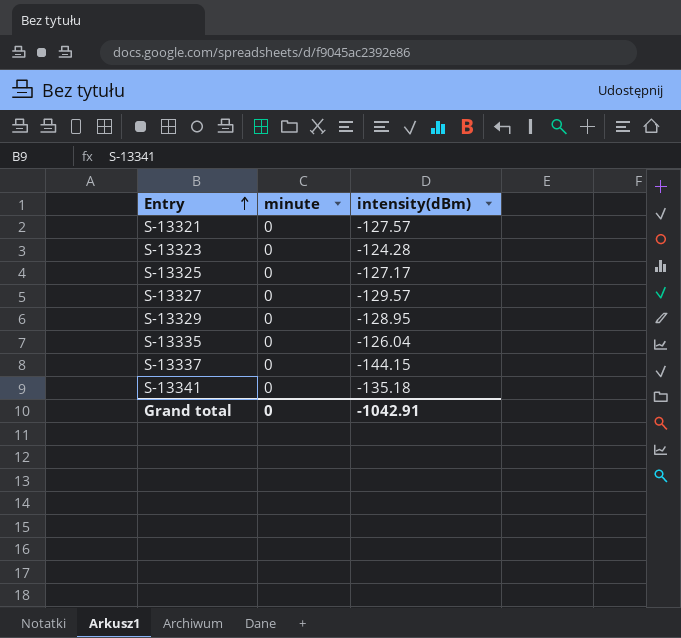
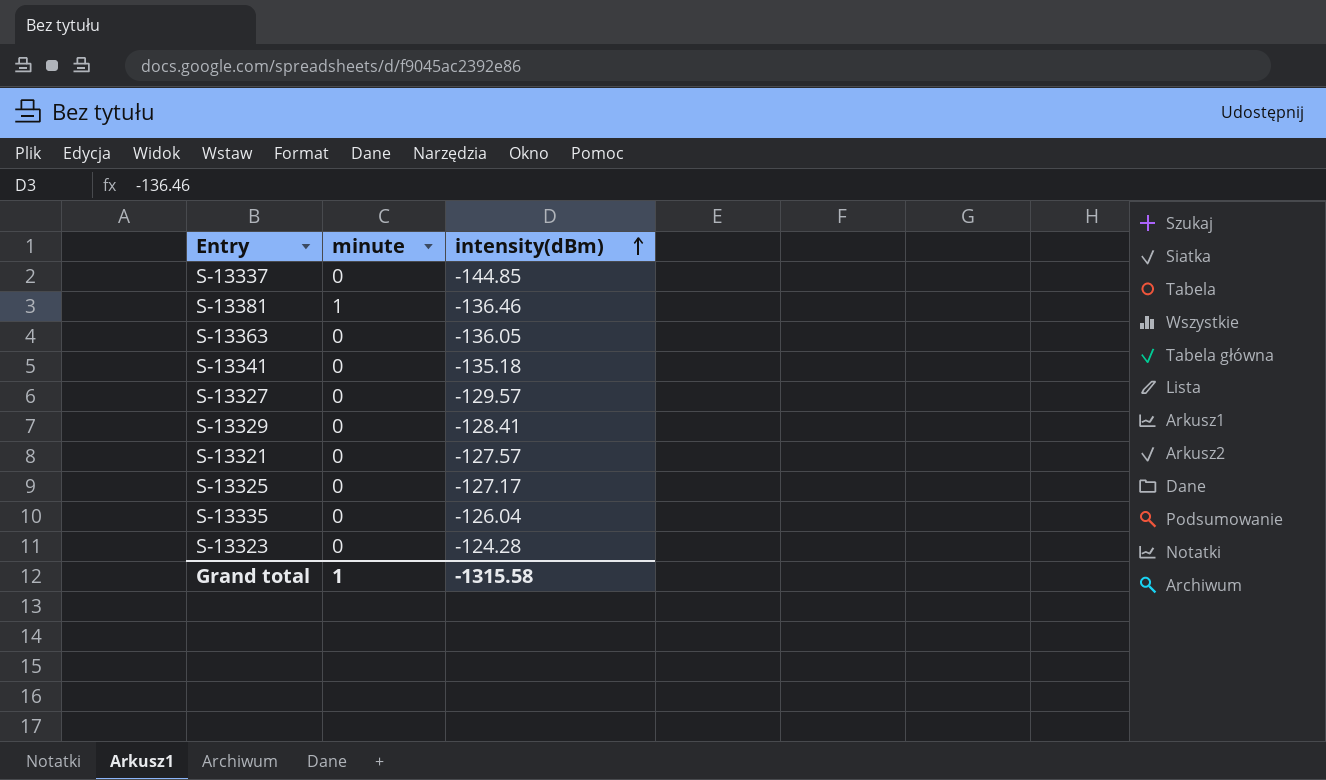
row order: Entry ascending -> intensity(dBm) ascending
S-13337 | intensity(dBm): -144.15 -> -144.85
row S-13381: none -> 1 | -136.46
row S-13363: none -> 0 | -136.05
S-13329 | intensity(dBm): -128.95 -> -128.41
Grand total | minute: 0 -> 1
Grand total | intensity(dBm): -1042.91 -> -1315.58

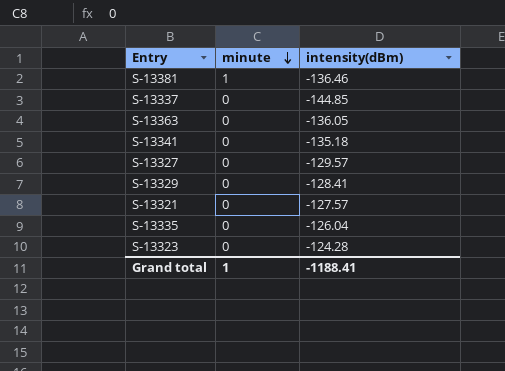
row order: intensity(dBm) ascending -> minute descending
row S-13325: 0 | -127.17 -> none
Grand total | intensity(dBm): -1315.58 -> -1188.41

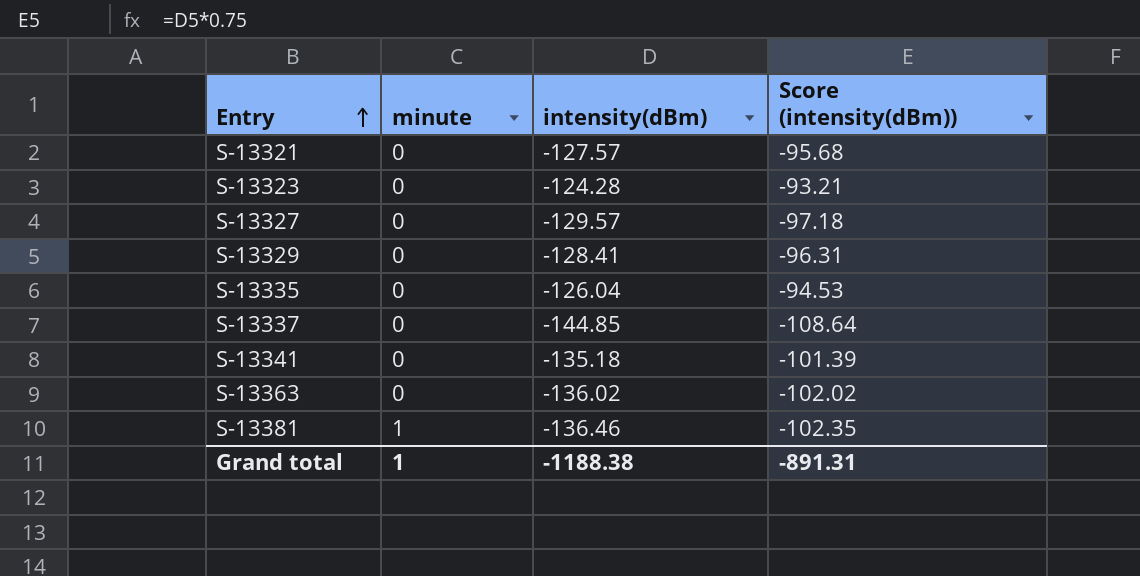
row order: minute descending -> Entry ascending
column Score (intensity(dBm)) | formula: none -> [intensity(dBm)] * 0.75
S-13363 | intensity(dBm): -136.05 -> -136.02
Grand total | intensity(dBm): -1188.41 -> -1188.38

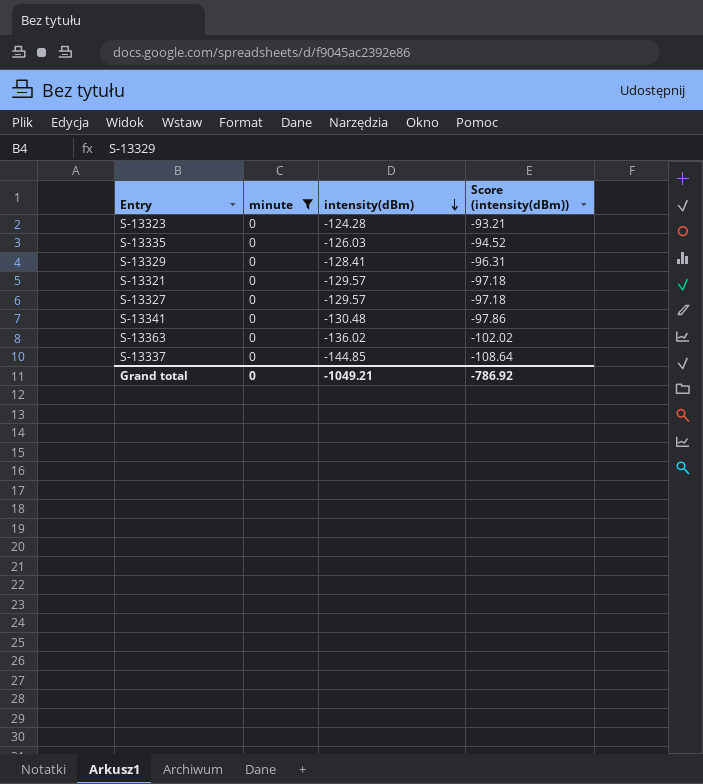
filter: none -> minute = 0
row order: Entry ascending -> intensity(dBm) descending
S-13335 | intensity(dBm): -126.04 -> -126.03
S-13335 | Score (intensity(dBm)): -94.53 -> -94.52
S-13321 | intensity(dBm): -127.57 -> -129.57
S-13321 | Score (intensity(dBm)): -95.68 -> -97.18
S-13341 | intensity(dBm): -135.18 -> -130.48
S-13341 | Score (intensity(dBm)): -101.39 -> -97.86
Grand total | minute: 1 -> 0
Grand total | intensity(dBm): -1188.38 -> -1049.21
Grand total | Score (intensity(dBm)): -891.31 -> -786.92

